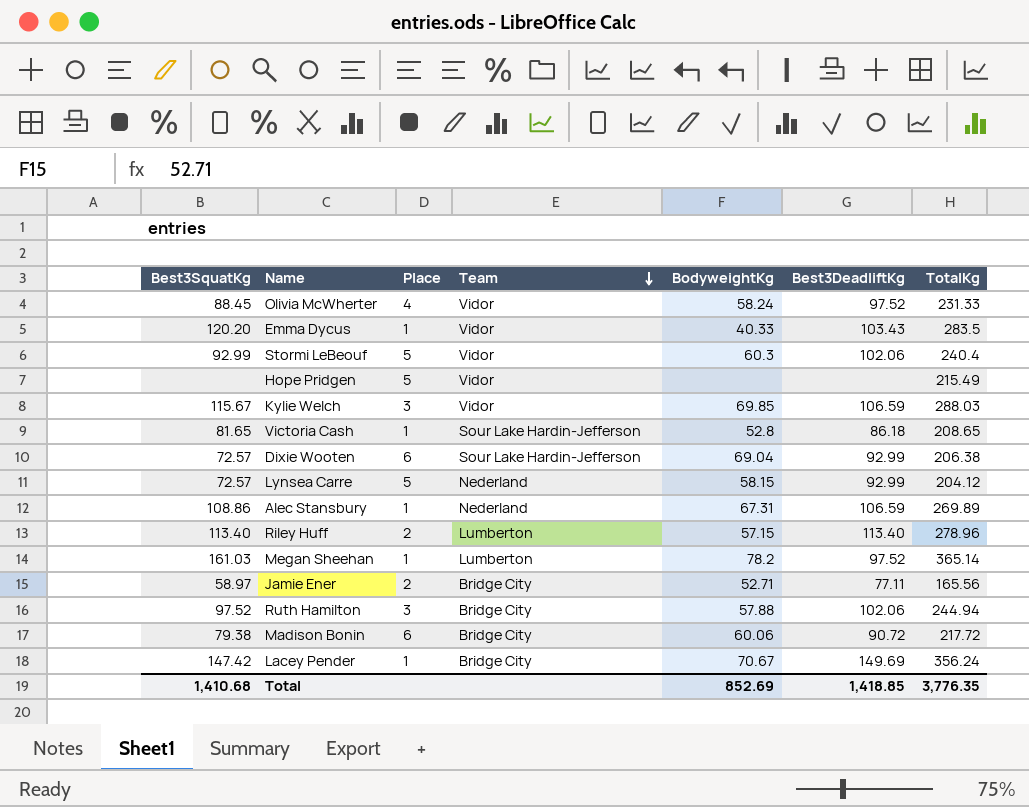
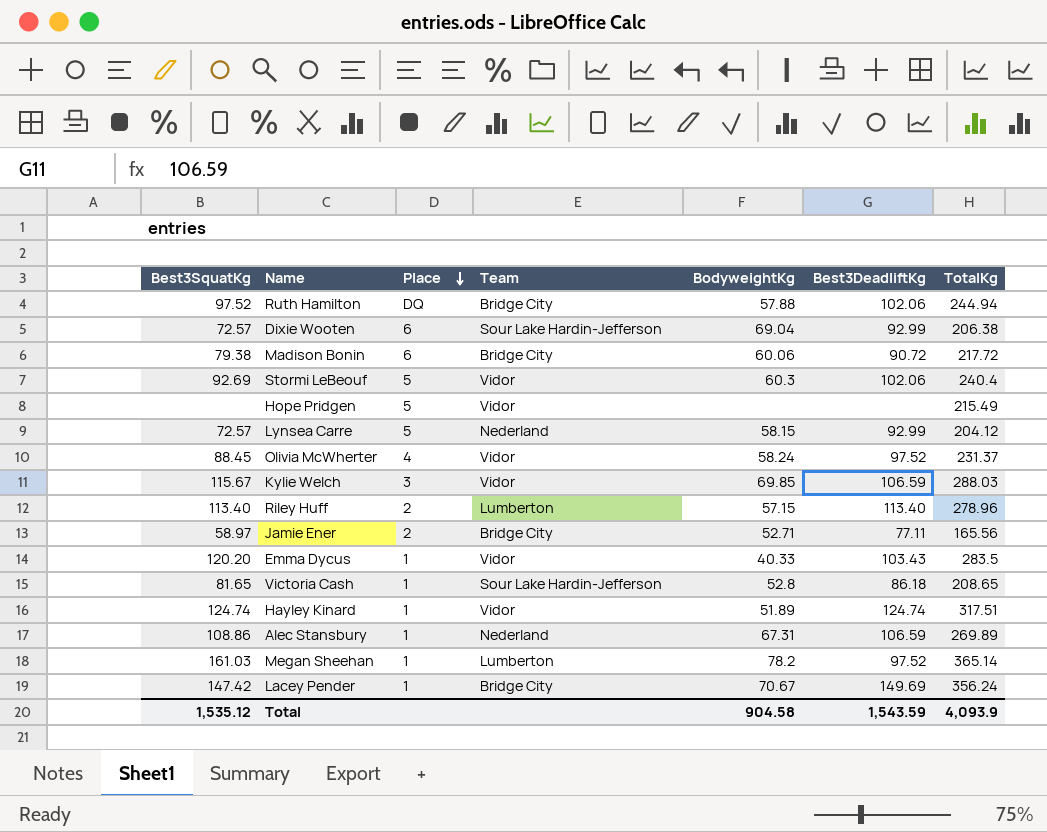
row order: Team descending -> Place descending
Ruth Hamilton | Place: 3 -> DQ
Stormi LeBeouf | Best3SquatKg: 92.99 -> 92.69
Olivia McWherter | TotalKg: 231.33 -> 231.37
row Hayley Kinard: none -> 124.74 | 1 | Vidor | 51.89 | 124.74 | 317.51
Total | Best3SquatKg: 1,410.68 -> 1,535.12
Total | BodyweightKg: 852.69 -> 904.58
Total | Best3DeadliftKg: 1,418.85 -> 1,543.59
Total | TotalKg: 3,776.35 -> 4,093.9

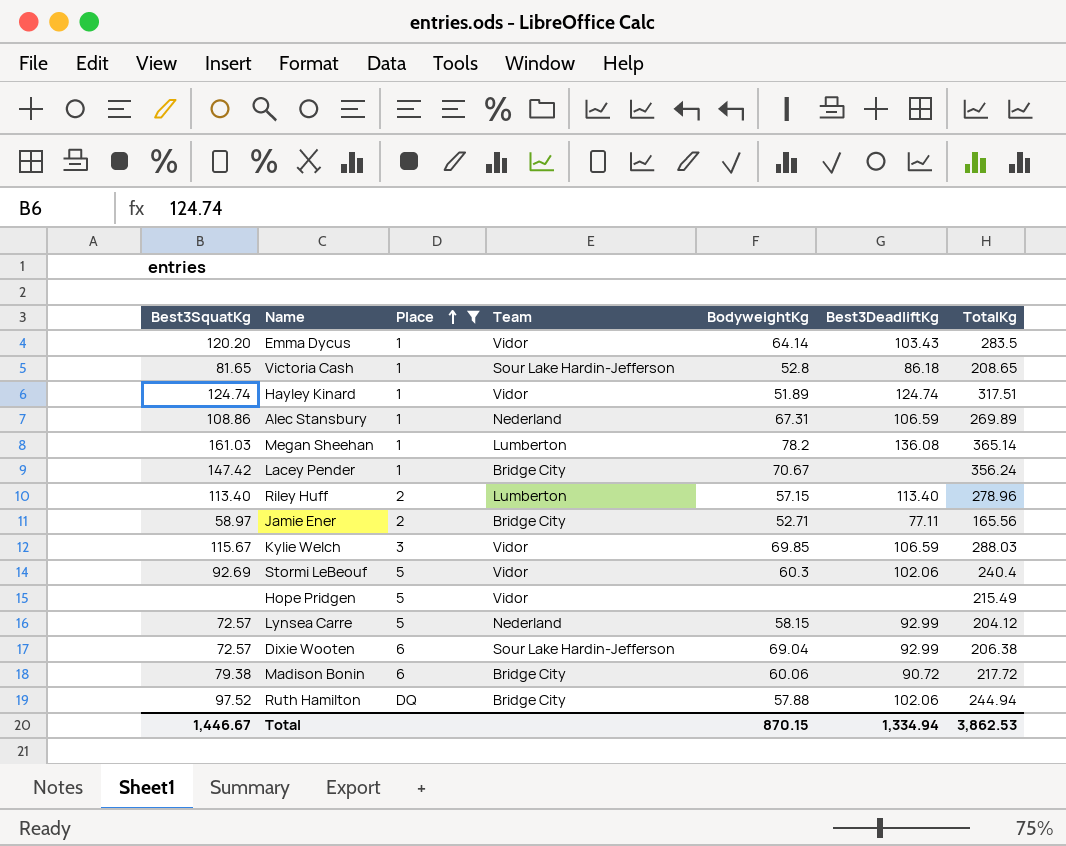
filter: none -> Place != 4
row order: Place descending -> Place ascending
Emma Dycus | BodyweightKg: 40.33 -> 64.14
Megan Sheehan | Best3DeadliftKg: 97.52 -> 136.08
Lacey Pender | Best3DeadliftKg: 149.69 -> none
Total | Best3SquatKg: 1,535.12 -> 1,446.67
Total | BodyweightKg: 904.58 -> 870.15
Total | Best3DeadliftKg: 1,543.59 -> 1,334.94
Total | TotalKg: 4,093.9 -> 3,862.53

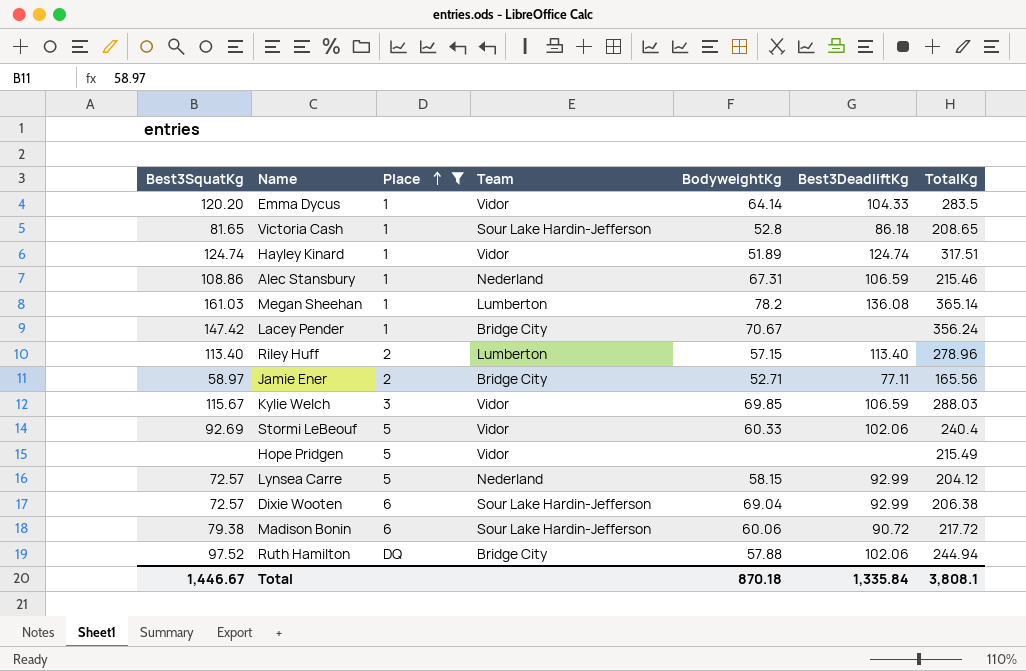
Emma Dycus | Best3DeadliftKg: 103.43 -> 104.33
Alec Stansbury | TotalKg: 269.89 -> 215.46
Stormi LeBeouf | BodyweightKg: 60.3 -> 60.33
Madison Bonin | Team: Bridge City -> Sour Lake Hardin-Jefferson
Total | BodyweightKg: 870.15 -> 870.18
Total | Best3DeadliftKg: 1,334.94 -> 1,335.84
Total | TotalKg: 3,862.53 -> 3,808.1

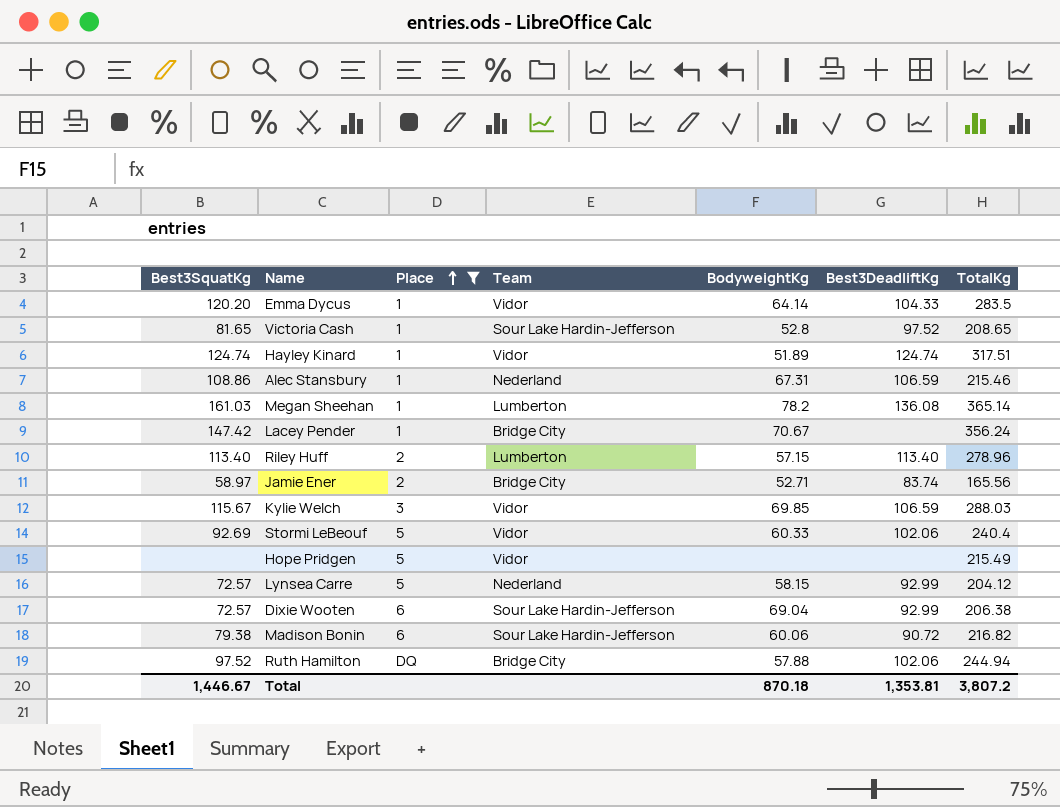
Victoria Cash | Best3DeadliftKg: 86.18 -> 97.52
Jamie Ener | Best3DeadliftKg: 77.11 -> 83.74
Madison Bonin | TotalKg: 217.72 -> 216.82
Total | Best3DeadliftKg: 1,335.84 -> 1,353.81
Total | TotalKg: 3,808.1 -> 3,807.2

